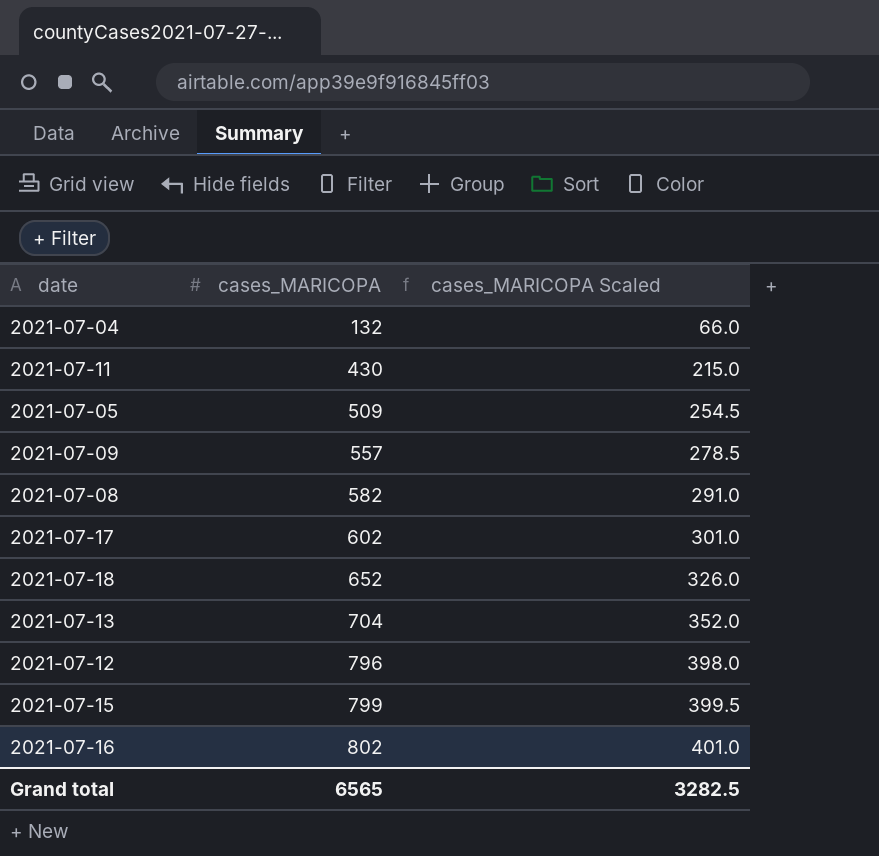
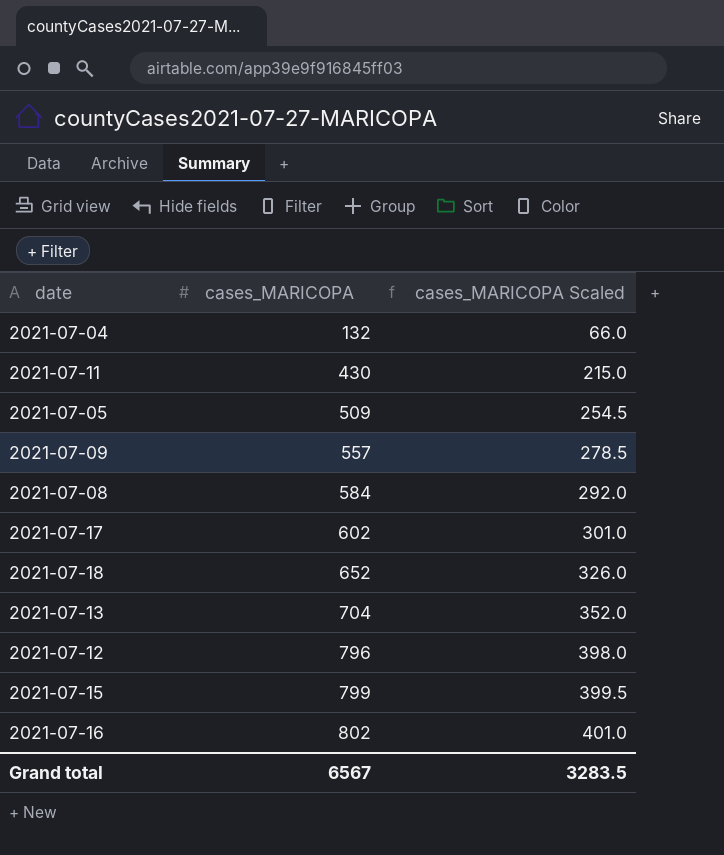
2021-07-08 | cases_MARICOPA: 582 -> 584
2021-07-08 | cases_MARICOPA Scaled: 291.0 -> 292.0
Grand total | cases_MARICOPA: 6565 -> 6567
Grand total | cases_MARICOPA Scaled: 3282.5 -> 3283.5

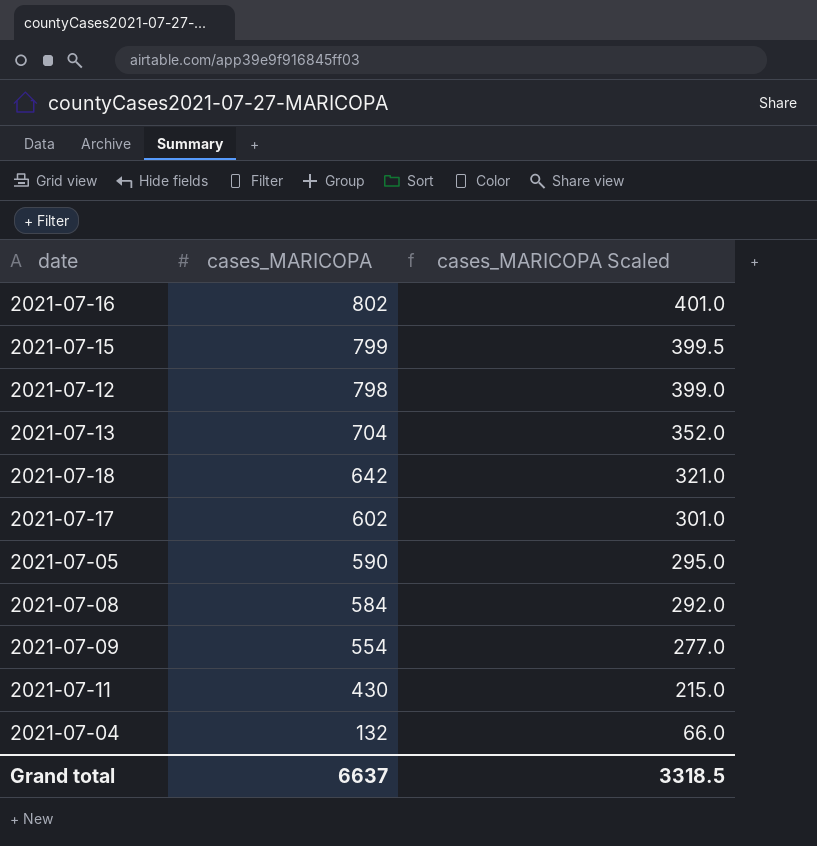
row order: cases_MARICOPA ascending -> cases_MARICOPA descending
2021-07-12 | cases_MARICOPA: 796 -> 798
2021-07-12 | cases_MARICOPA Scaled: 398.0 -> 399.0
2021-07-18 | cases_MARICOPA: 652 -> 642
2021-07-18 | cases_MARICOPA Scaled: 326.0 -> 321.0
2021-07-05 | cases_MARICOPA: 509 -> 590
2021-07-05 | cases_MARICOPA Scaled: 254.5 -> 295.0
2021-07-09 | cases_MARICOPA: 557 -> 554
2021-07-09 | cases_MARICOPA Scaled: 278.5 -> 277.0
Grand total | cases_MARICOPA: 6567 -> 6637
Grand total | cases_MARICOPA Scaled: 3283.5 -> 3318.5

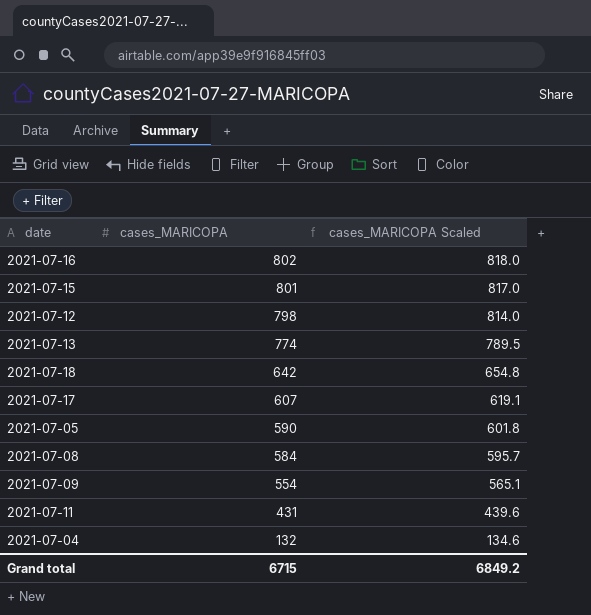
column cases_MARICOPA Scaled | formula: [cases_MARICOPA] * 0.5 -> [cases_MARICOPA] * 1.02
2021-07-15 | cases_MARICOPA: 799 -> 801
2021-07-13 | cases_MARICOPA: 704 -> 774
2021-07-17 | cases_MARICOPA: 602 -> 607
2021-07-11 | cases_MARICOPA: 430 -> 431
Grand total | cases_MARICOPA: 6637 -> 6715
Grand total | cases_MARICOPA Scaled: 3318.5 -> 6849.2

